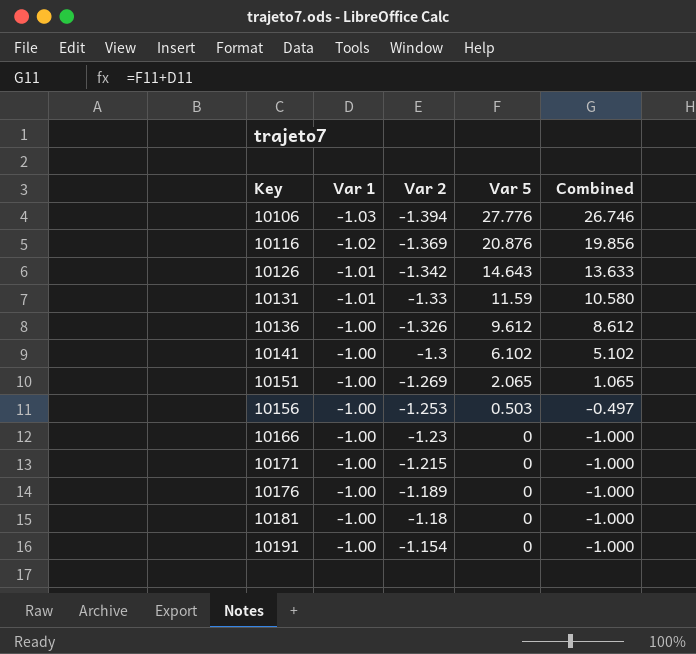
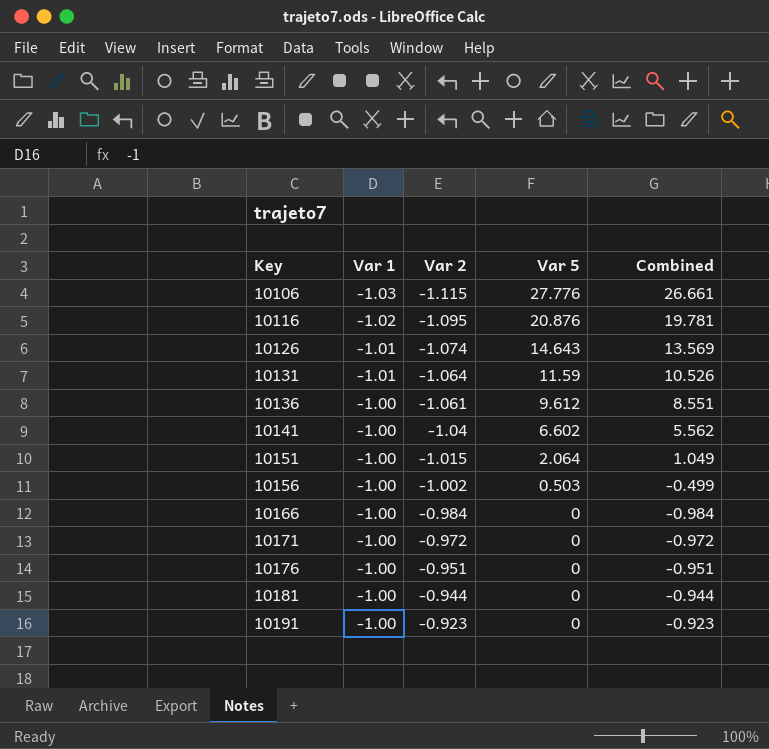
column Combined | formula: [Var 1] + [Var 5] -> [Var 2] + [Var 5]
10106 | Var 2: -1.394 -> -1.115
10116 | Var 2: -1.369 -> -1.095
10126 | Var 2: -1.342 -> -1.074
10131 | Var 2: -1.33 -> -1.064
10136 | Var 2: -1.326 -> -1.061
10141 | Var 2: -1.3 -> -1.04
10141 | Var 5: 6.102 -> 6.602
10151 | Var 2: -1.269 -> -1.015
10151 | Var 5: 2.065 -> 2.064
10156 | Var 2: -1.253 -> -1.002
10166 | Var 2: -1.23 -> -0.984
10171 | Var 2: -1.215 -> -0.972
10176 | Var 2: -1.189 -> -0.951
10181 | Var 2: -1.18 -> -0.944
10191 | Var 2: -1.154 -> -0.923

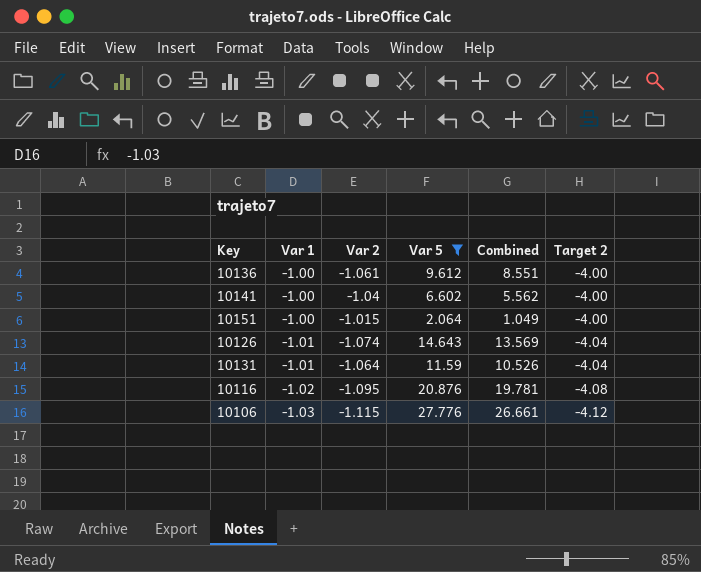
filter: none -> Var 5 >= 2.064
row order: Key ascending -> Var 1 descending
column Target 2 | formula: none -> [Var 1] * 4

